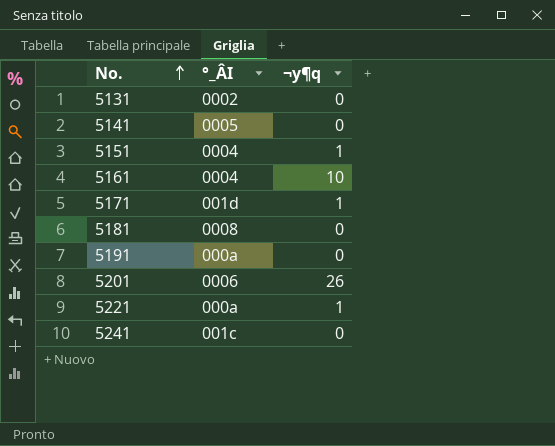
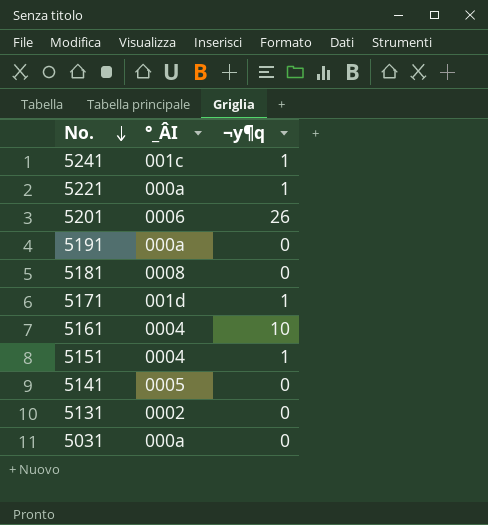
row order: No. ascending -> No. descending
5241 | ¬y¶q: 0 -> 1
row 5031: none -> 000a | 0

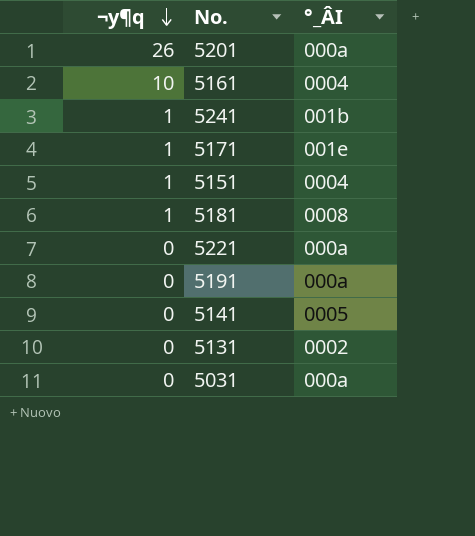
row order: No. descending -> ¬y¶q descending
column ¬y¶q | position: 3 -> 1
5201 | °_ÂI: 0006 -> 000a
5241 | °_ÂI: 001c -> 001b
5171 | °_ÂI: 001d -> 001e
5181 | ¬y¶q: 0 -> 1
5221 | ¬y¶q: 1 -> 0

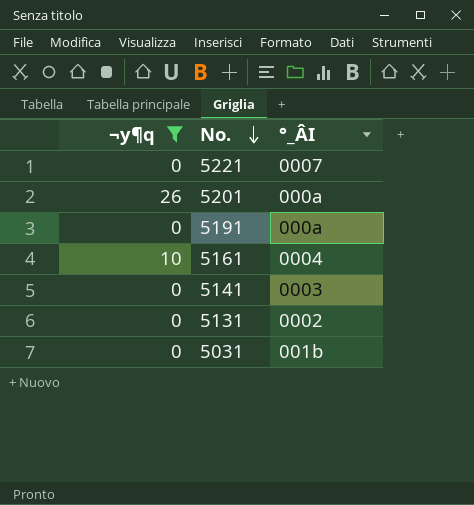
filter: none -> ¬y¶q != 1
row order: ¬y¶q descending -> No. descending
5221 | °_ÂI: 000a -> 0007
5141 | °_ÂI: 0005 -> 0003
5031 | °_ÂI: 000a -> 001b

